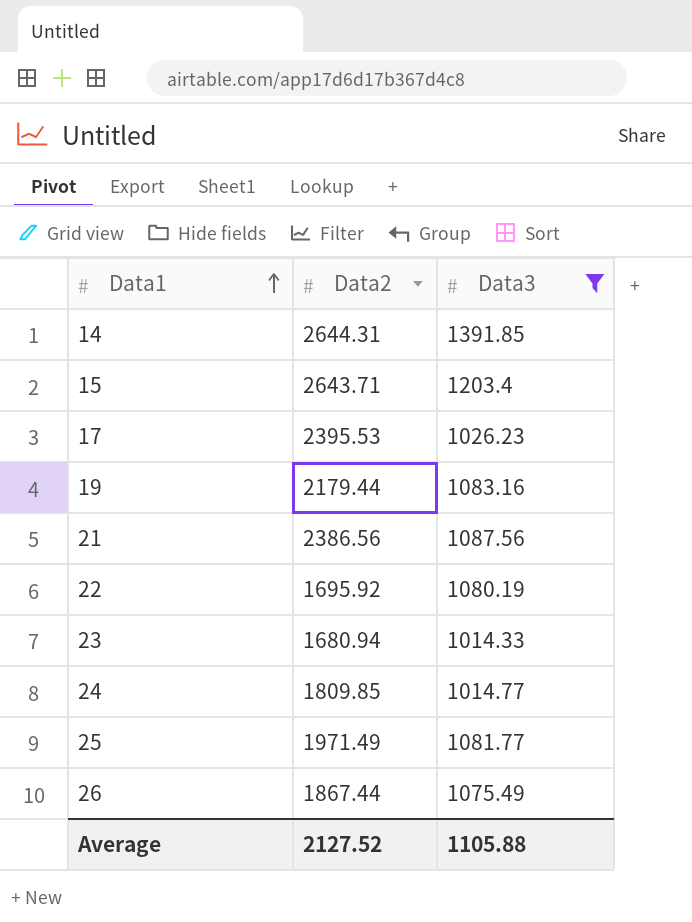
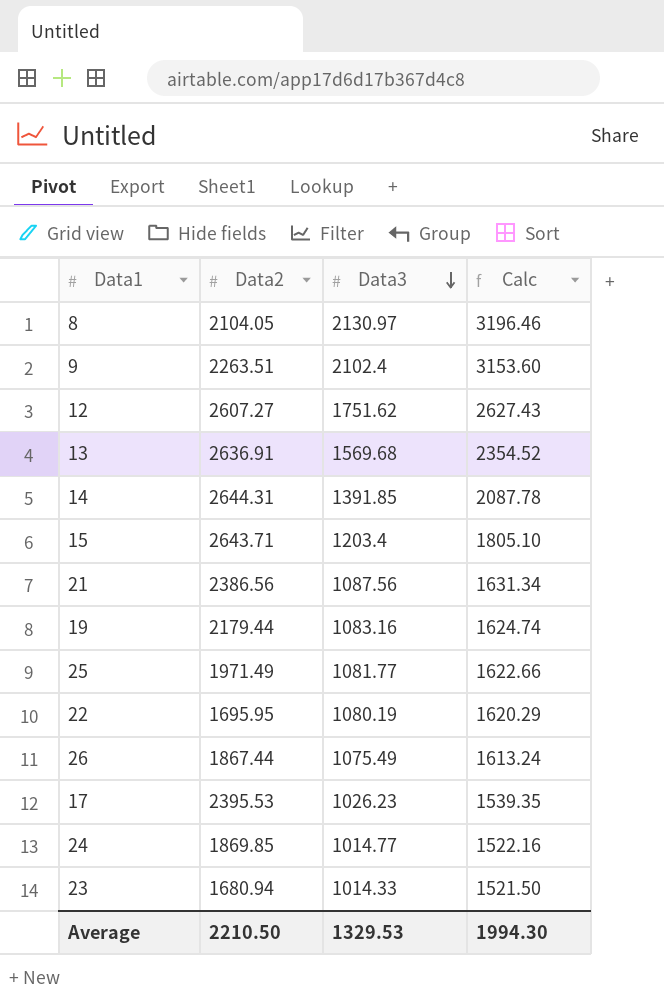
filter: Data3 <= 1391.85 -> none
row order: Data1 ascending -> Data3 descending
column Calc | formula: none -> [Data3] * 1.5
22 | Data2: 1695.92 -> 1695.95
24 | Data2: 1809.85 -> 1869.85
Average | Data2: 2127.52 -> 2210.50
Average | Data3: 1105.88 -> 1329.53

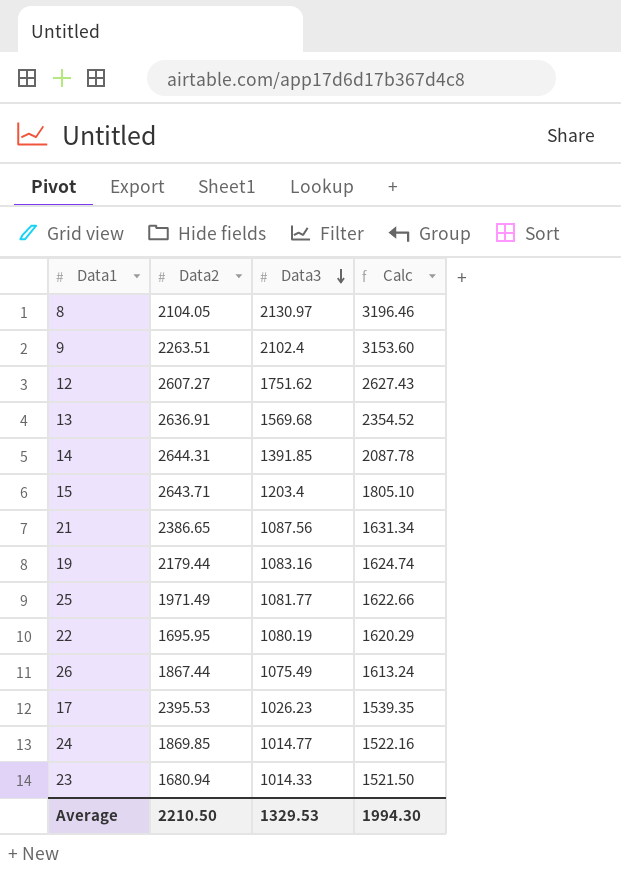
21 | Data2: 2386.56 -> 2386.65

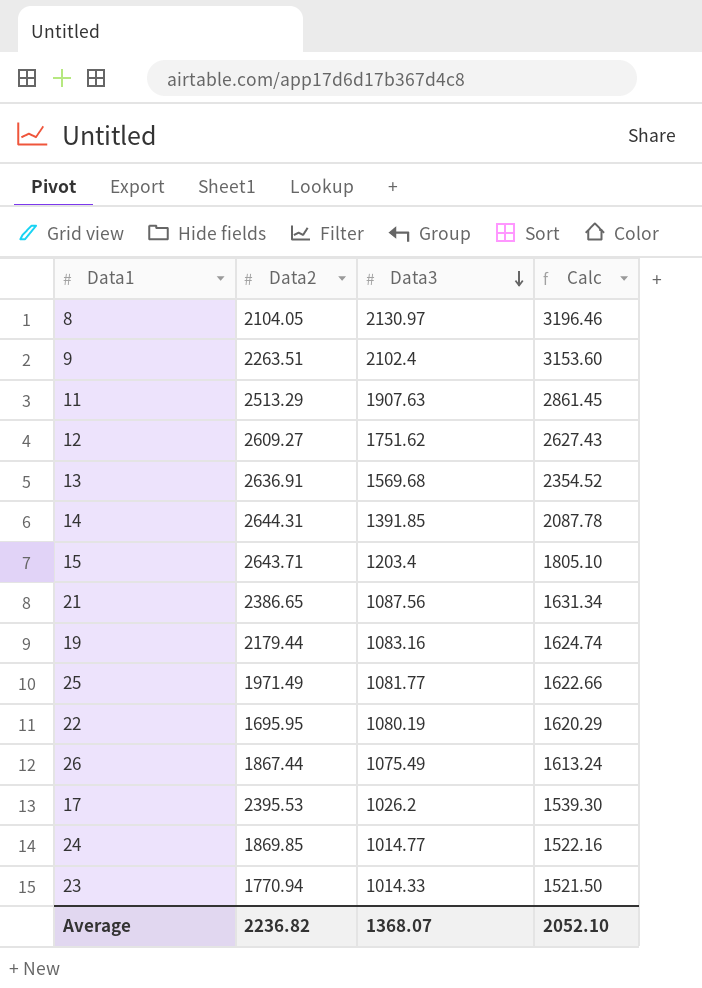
row 11: none -> 2513.29 | 1907.63 | 2861.45
12 | Data2: 2607.27 -> 2609.27
17 | Data3: 1026.23 -> 1026.2
17 | Calc: 1539.35 -> 1539.30
23 | Data2: 1680.94 -> 1770.94
Average | Data2: 2210.50 -> 2236.82
Average | Data3: 1329.53 -> 1368.07
Average | Calc: 1994.30 -> 2052.10

